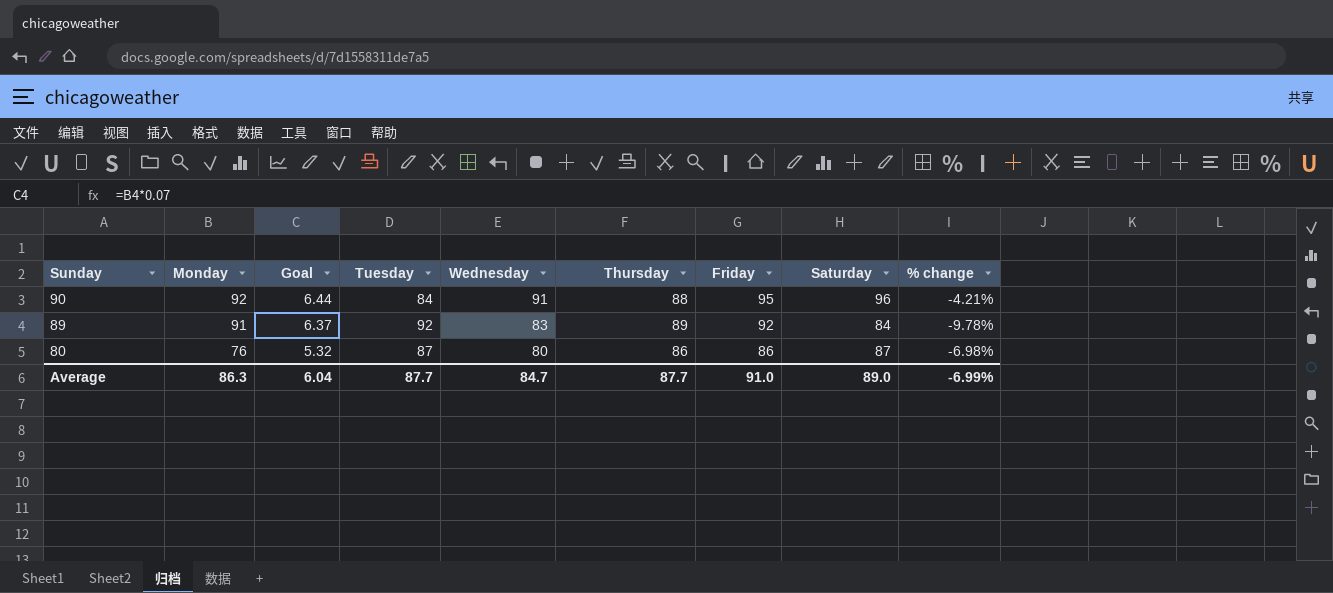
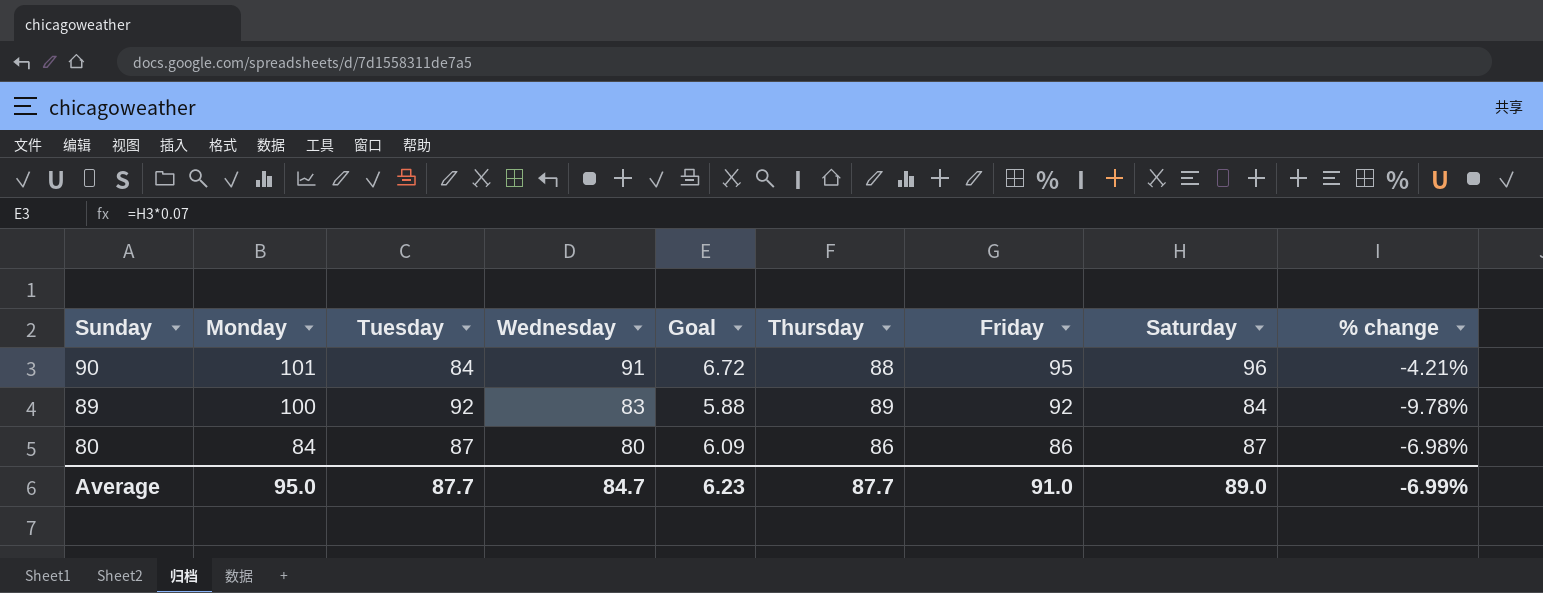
column Goal | formula: [Monday] * 0.07 -> [Saturday] * 0.07
column Goal | position: 3 -> 5
90 | Monday: 92 -> 101
89 | Monday: 91 -> 100
80 | Monday: 76 -> 84
Average | Monday: 86.3 -> 95.0
Average | Goal: 6.04 -> 6.23

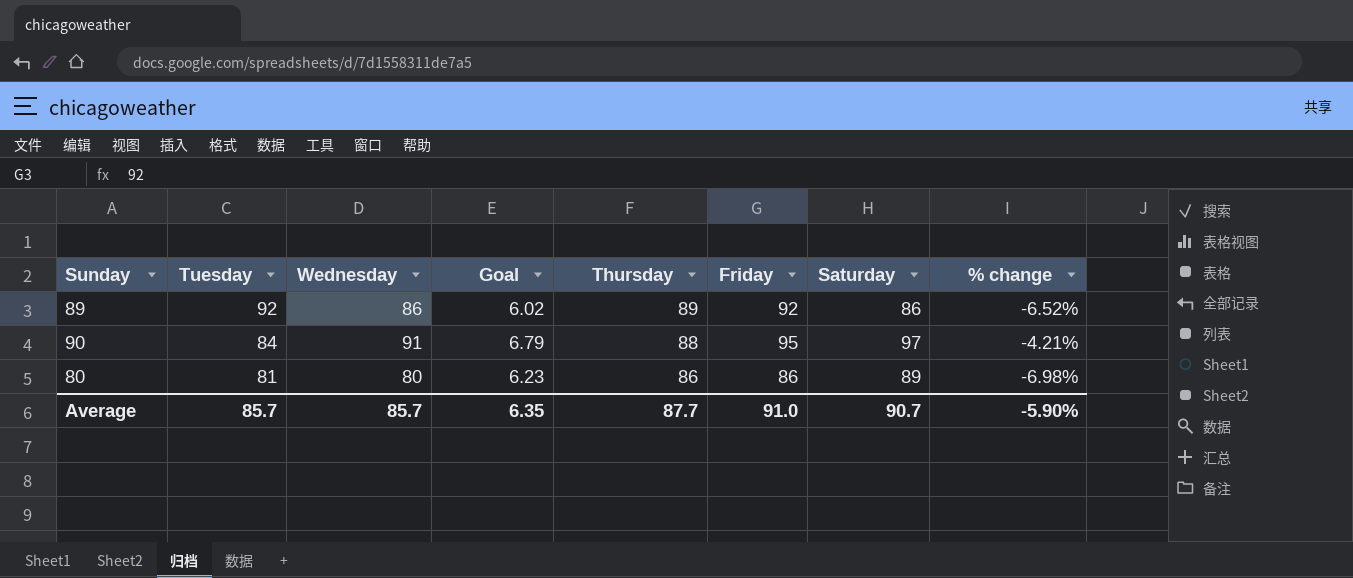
row order: Sunday descending -> Tuesday descending
column Monday | position: 2 -> none
89 | Wednesday: 83 -> 86
89 | Goal: 5.88 -> 6.02
89 | Saturday: 84 -> 86
89 | % change: -9.78% -> -6.52%
90 | Goal: 6.72 -> 6.79
90 | Saturday: 96 -> 97
80 | Tuesday: 87 -> 81
80 | Goal: 6.09 -> 6.23
80 | Saturday: 87 -> 89
Average | Tuesday: 87.7 -> 85.7
Average | Wednesday: 84.7 -> 85.7
Average | Goal: 6.23 -> 6.35
Average | Saturday: 89.0 -> 90.7
Average | % change: -6.99% -> -5.90%

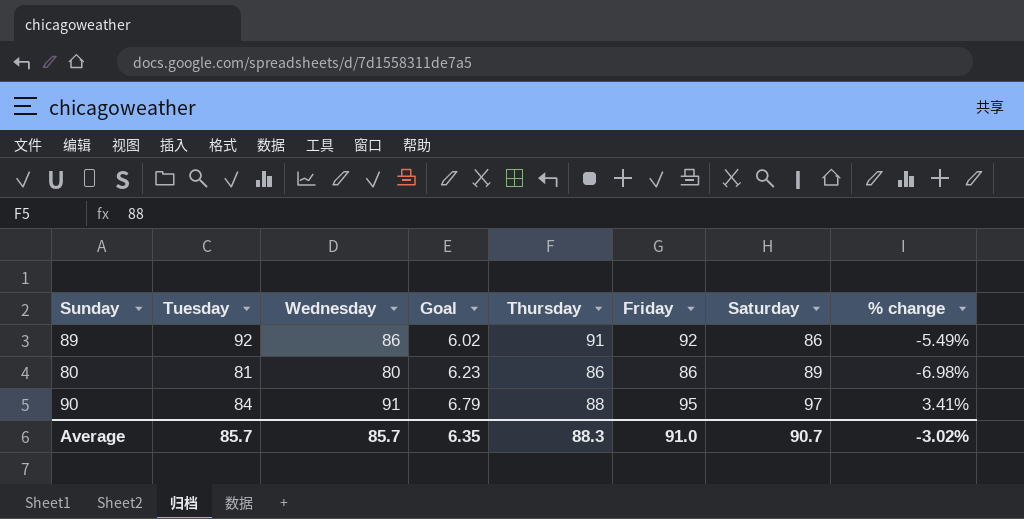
row order: Tuesday descending -> Goal ascending
column % change | formula: ([Wednesday] - [Friday]) / [Friday] -> ([Wednesday] - [Thursday]) / [Thursday]
89 | Thursday: 89 -> 91
Average | Thursday: 87.7 -> 88.3
Average | % change: -5.90% -> -3.02%

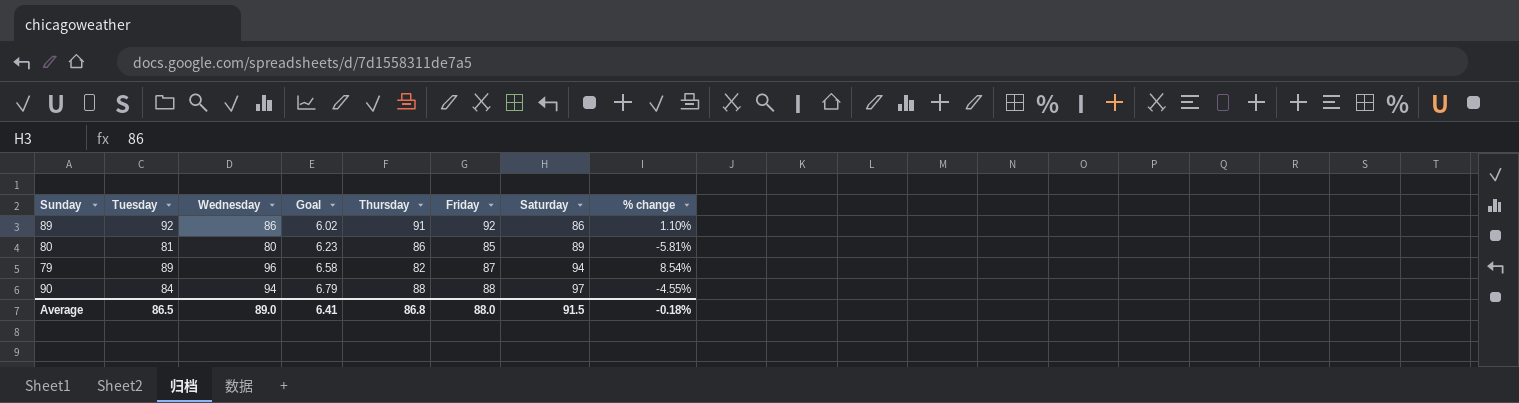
column % change | formula: ([Wednesday] - [Thursday]) / [Thursday] -> ([Tuesday] - [Thursday]) / [Thursday]
80 | Friday: 86 -> 85
row 79: none -> 89 | 96 | 6.58 | 82 | 87 | 94 | 8.54%
90 | Wednesday: 91 -> 94
90 | Friday: 95 -> 88
Average | Tuesday: 85.7 -> 86.5
Average | Wednesday: 85.7 -> 89.0
Average | Goal: 6.35 -> 6.41
Average | Thursday: 88.3 -> 86.8
Average | Friday: 91.0 -> 88.0
Average | Saturday: 90.7 -> 91.5
Average | % change: -3.02% -> -0.18%

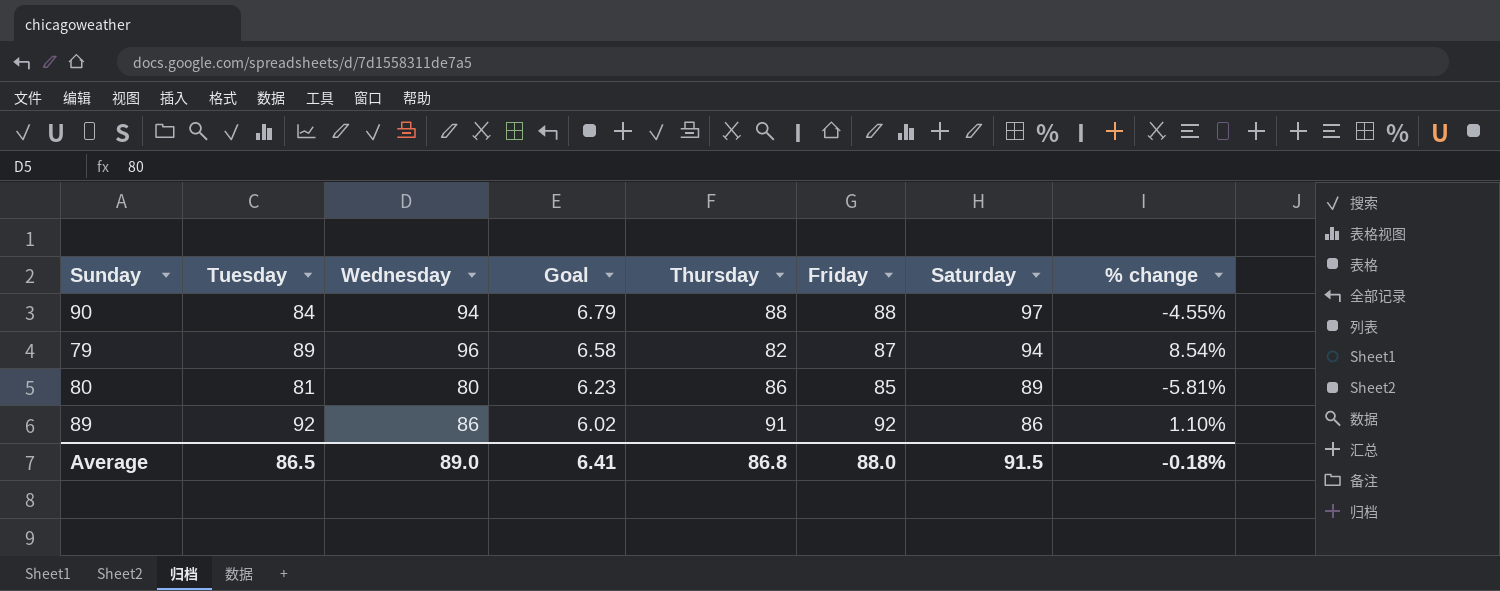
row order: Goal ascending -> Goal descending

